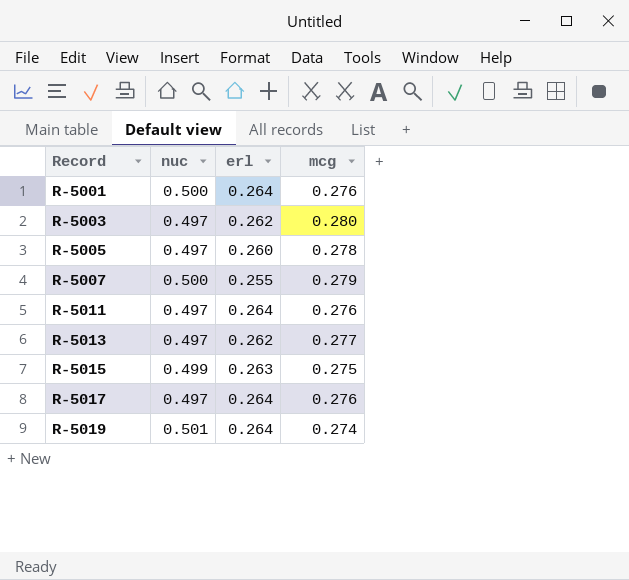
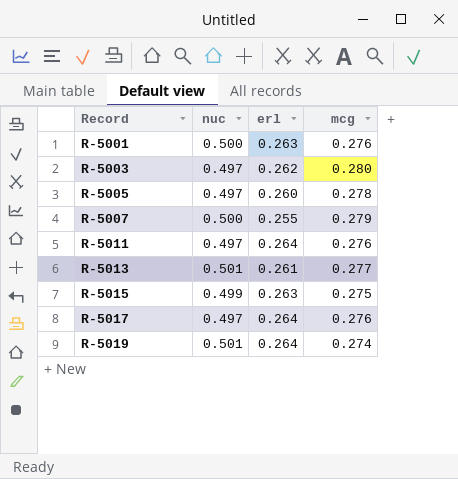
R-5001 | erl: 0.264 -> 0.263
R-5013 | nuc: 0.497 -> 0.501
R-5013 | erl: 0.262 -> 0.261

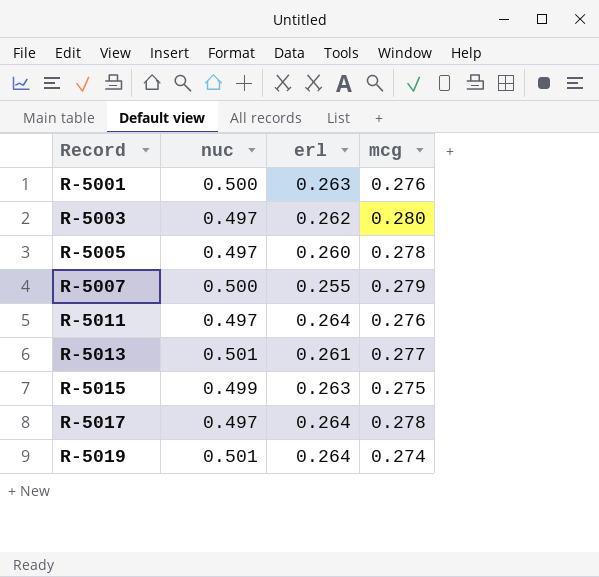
R-5017 | mcg: 0.276 -> 0.278

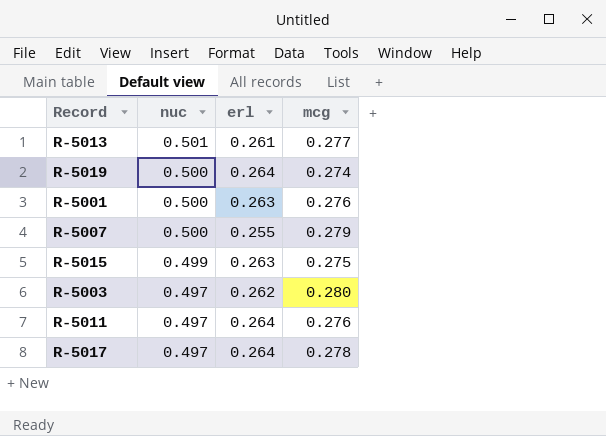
row order: Record ascending -> nuc descending
row R-5005: 0.497 | 0.260 | 0.278 -> none
R-5019 | nuc: 0.501 -> 0.500

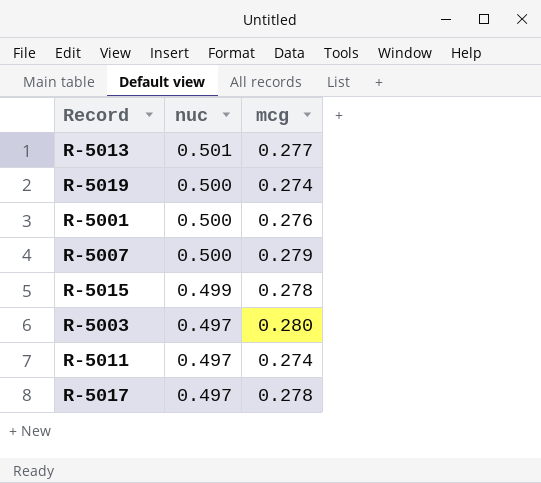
column erl | position: 3 -> none
R-5015 | mcg: 0.275 -> 0.278
R-5011 | mcg: 0.276 -> 0.274

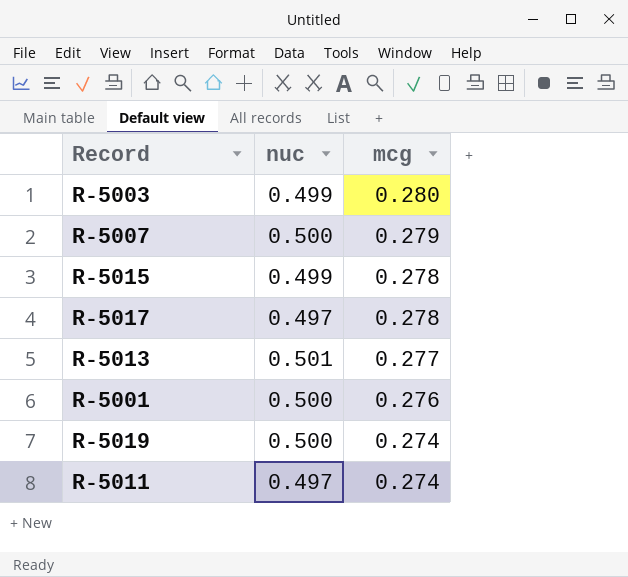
row order: nuc descending -> mcg descending
R-5003 | nuc: 0.497 -> 0.499

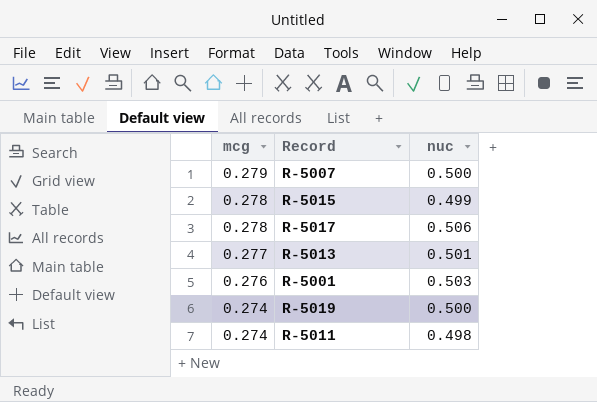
column mcg | position: 3 -> 1
row R-5003: 0.499 | 0.280 -> none
R-5017 | nuc: 0.497 -> 0.506
R-5001 | nuc: 0.500 -> 0.503
R-5011 | nuc: 0.497 -> 0.498

